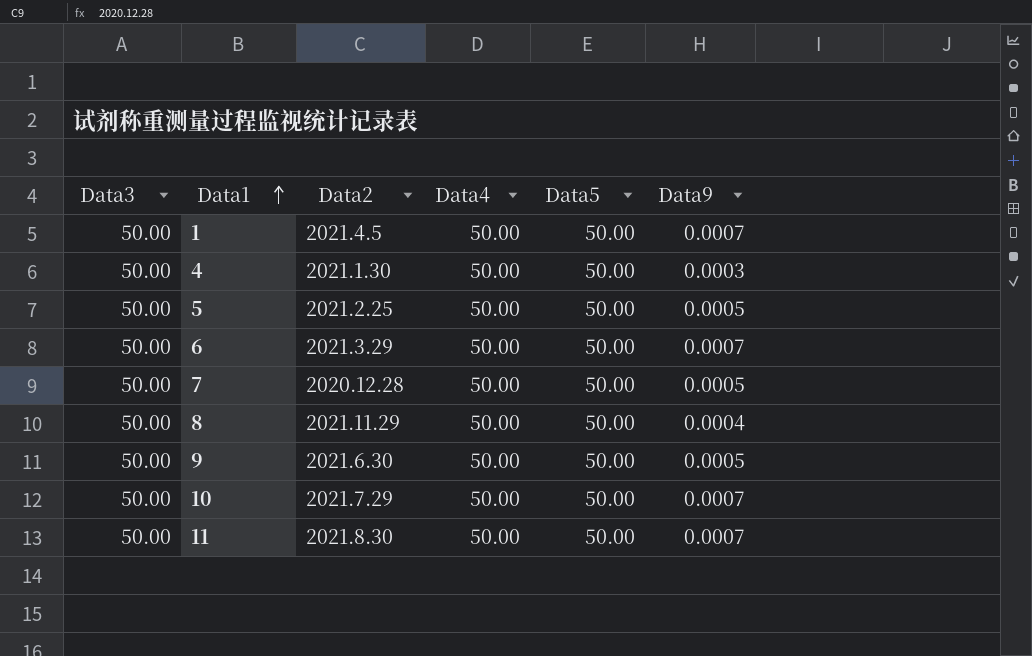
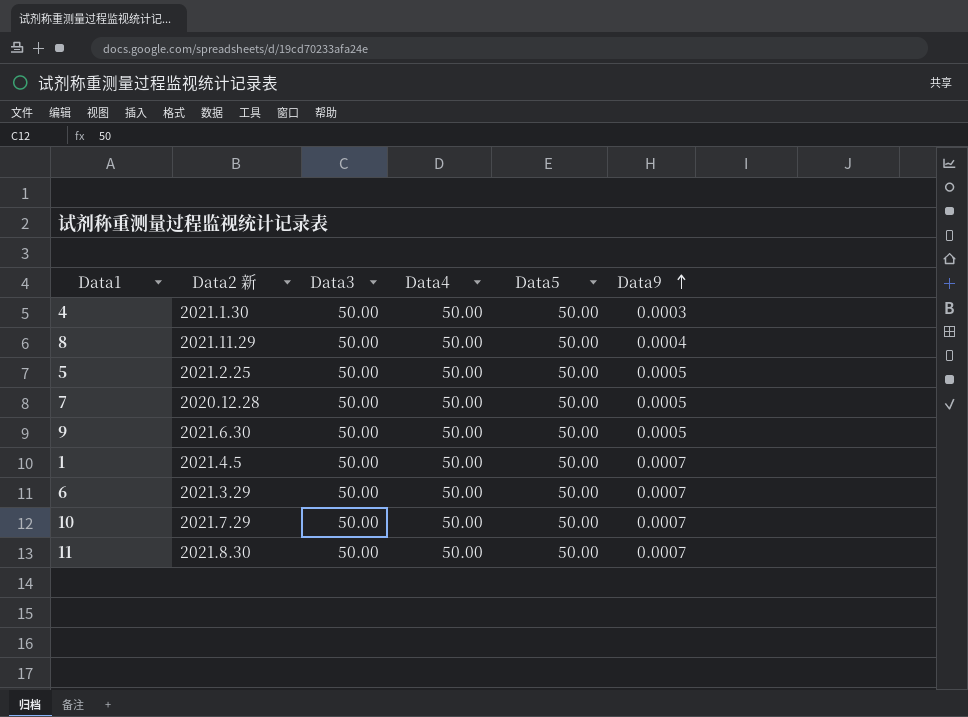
row order: Data1 ascending -> Data9 ascending
column name: Data2 -> Data2 新
column Data3 | position: 1 -> 3

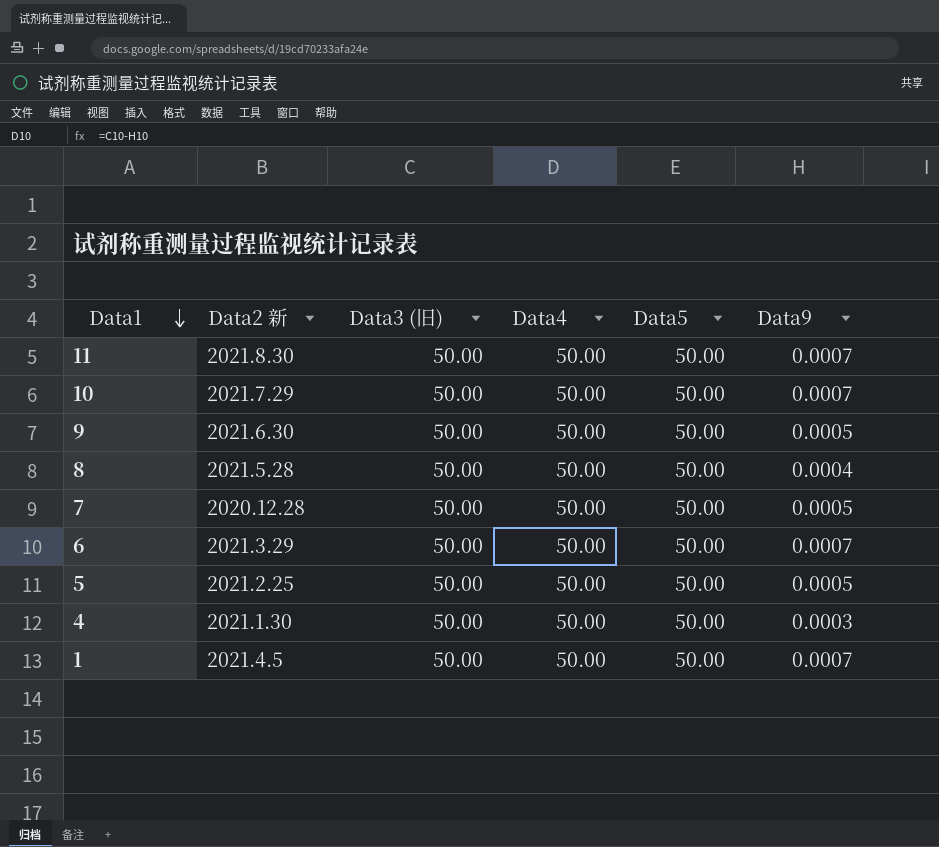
row order: Data9 ascending -> Data1 descending
column name: Data3 -> Data3 (旧)
8 | Data2 新: 2021.11.29 -> 2021.5.28

